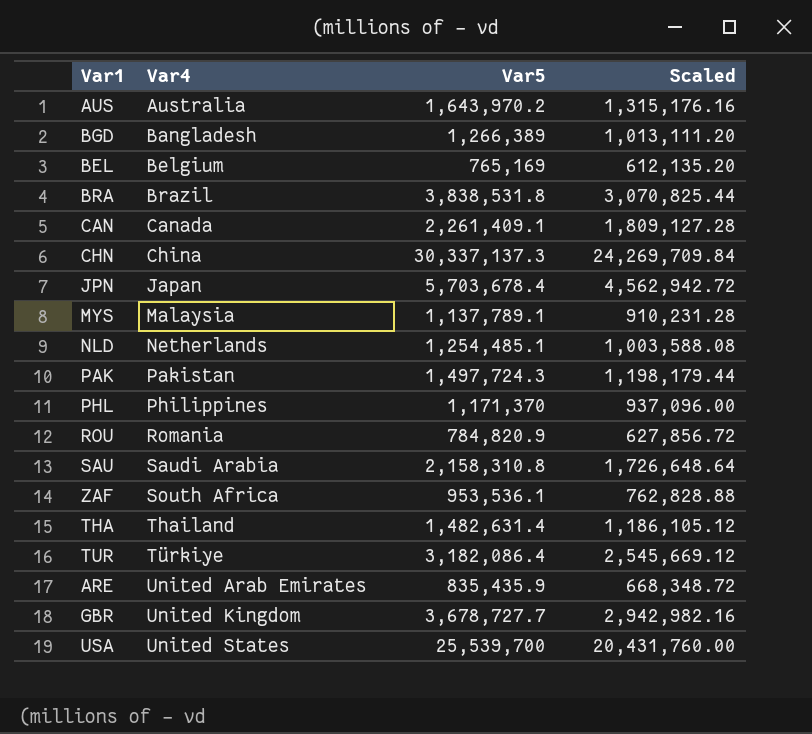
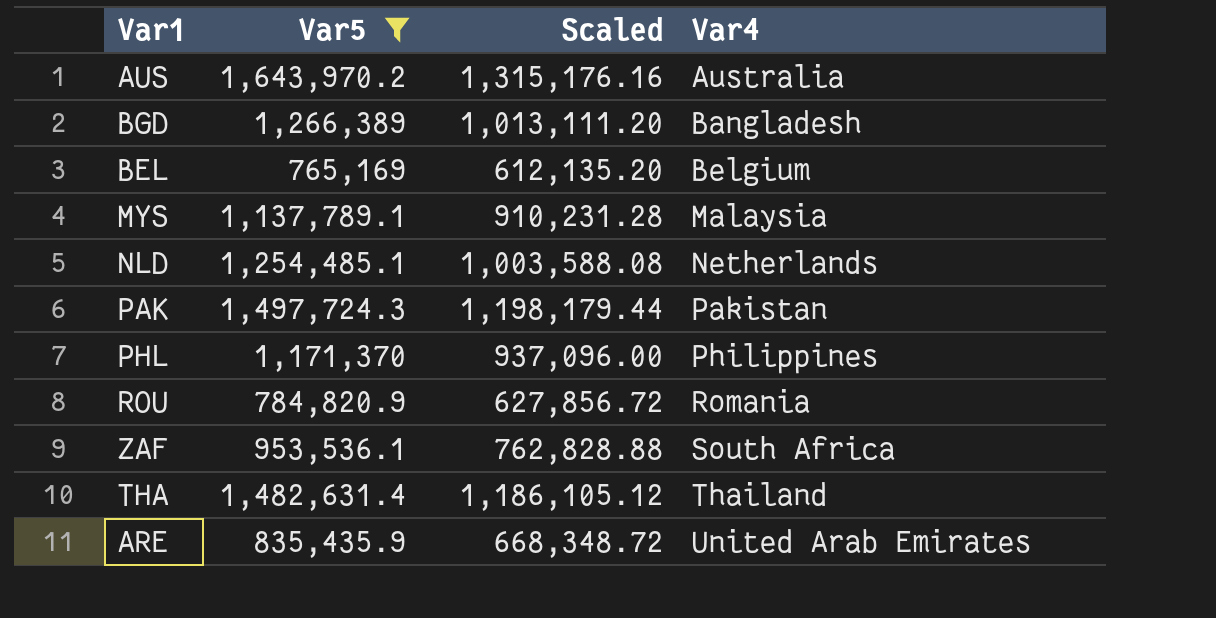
filter: none -> Var5 <= 1,643,970.2
column Var4 | position: 2 -> 4

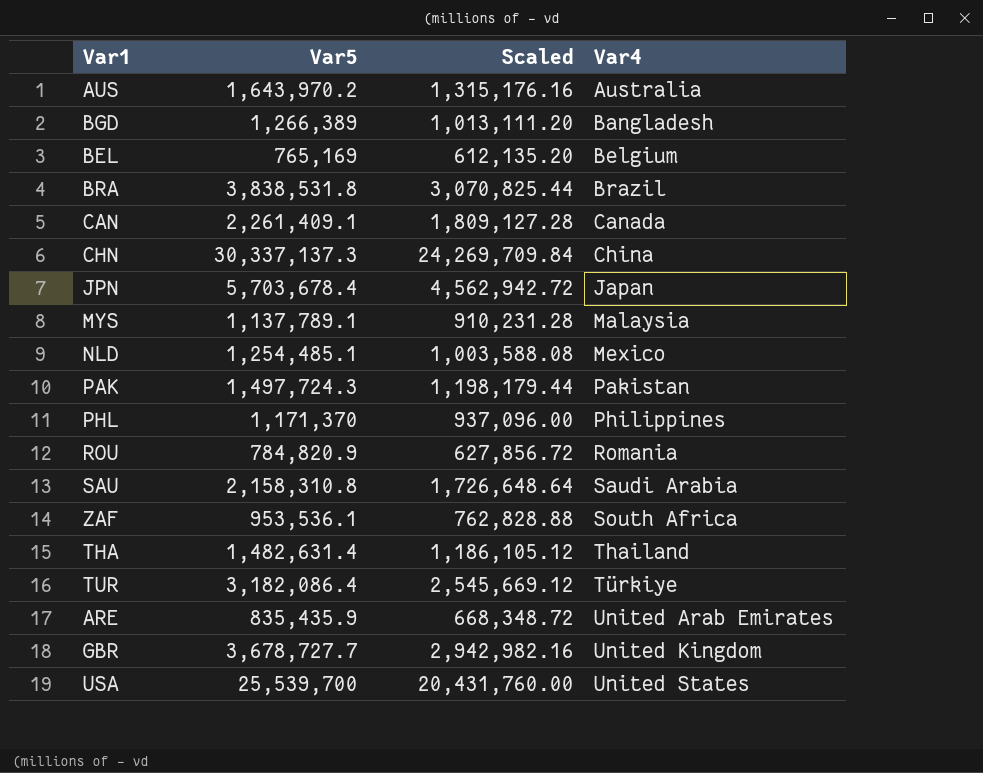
filter: Var5 <= 1,643,970.2 -> none
NLD | Var4: Netherlands -> Mexico

